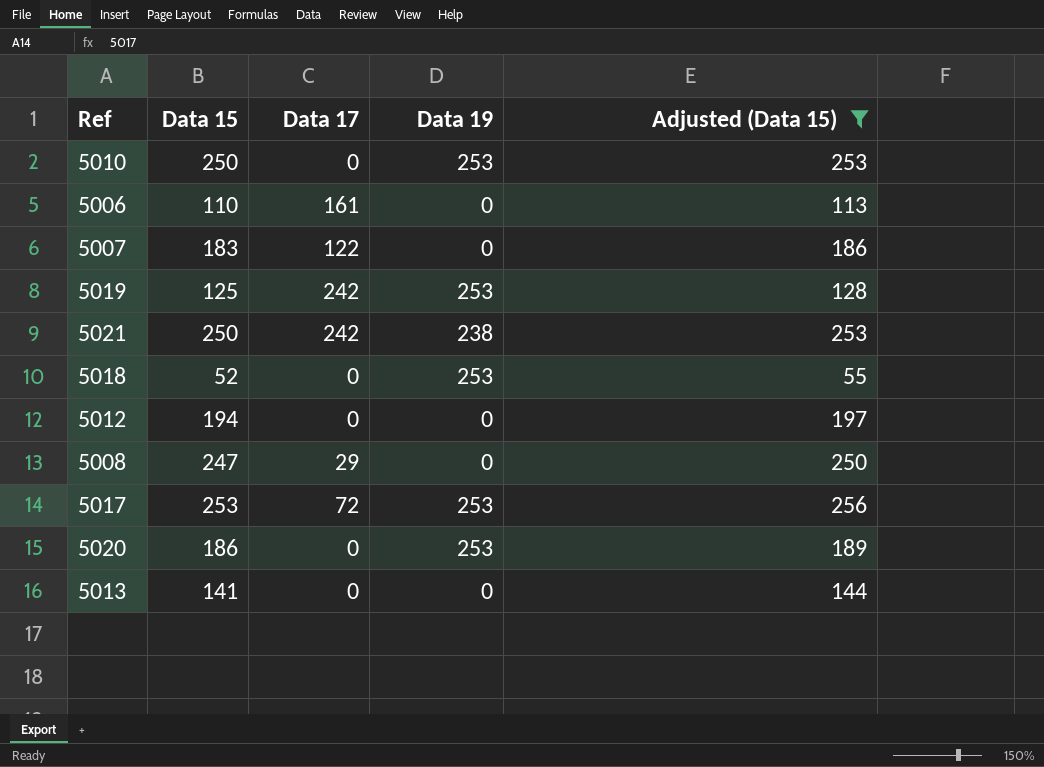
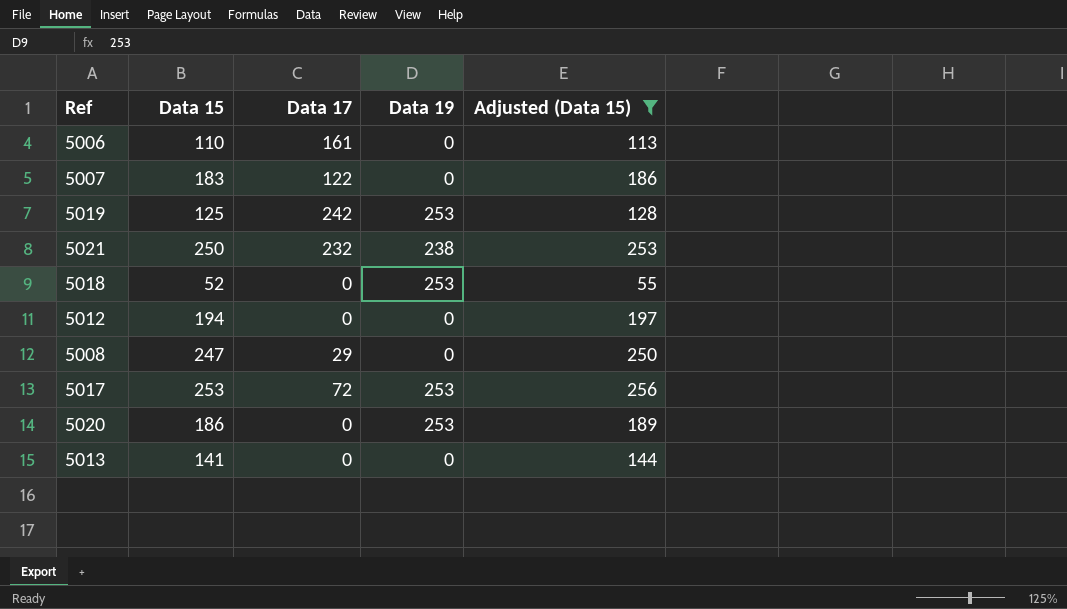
row 5010: 250 | 0 | 253 | 253 -> none
5021 | Data 17: 242 -> 232

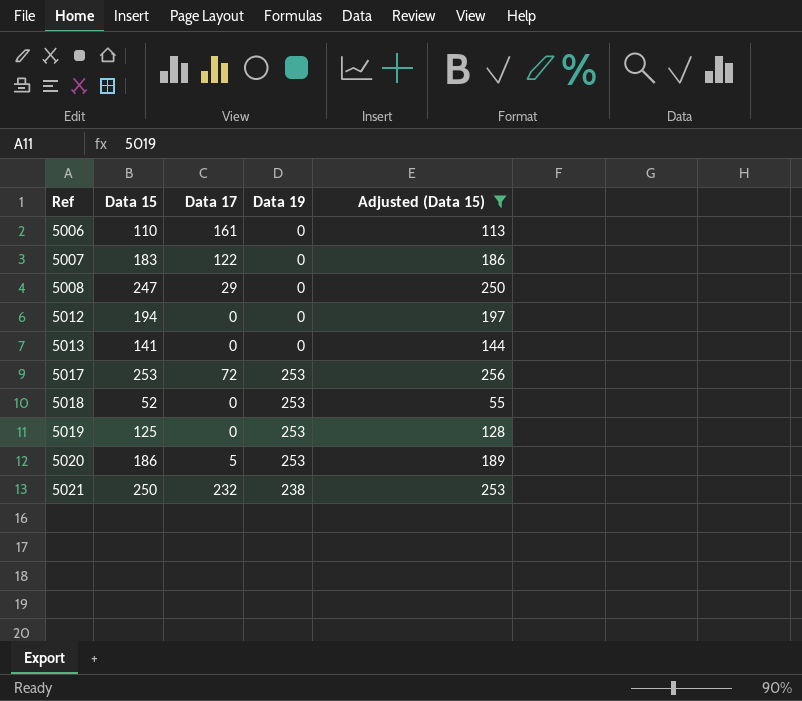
row order: none -> Ref ascending
5019 | Data 17: 242 -> 0
5020 | Data 17: 0 -> 5

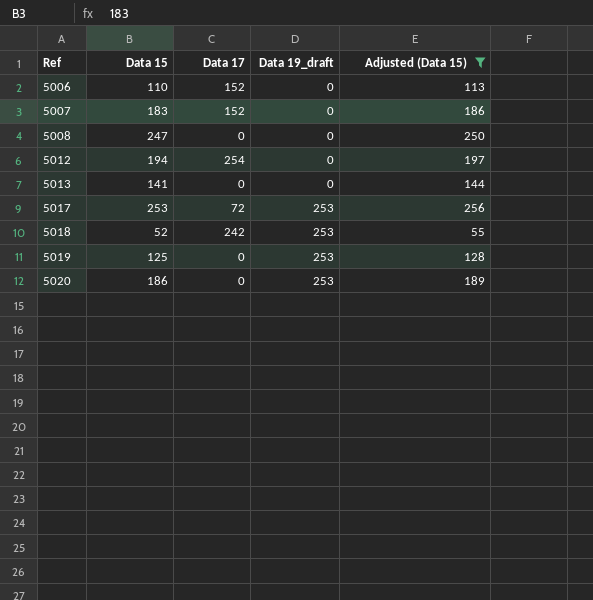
column name: Data 19 -> Data 19_draft
row 5021: 250 | 232 | 238 | 253 -> none
5006 | Data 17: 161 -> 152
5007 | Data 17: 122 -> 152
5008 | Data 17: 29 -> 0
5012 | Data 17: 0 -> 254
5018 | Data 17: 0 -> 242
5020 | Data 17: 5 -> 0

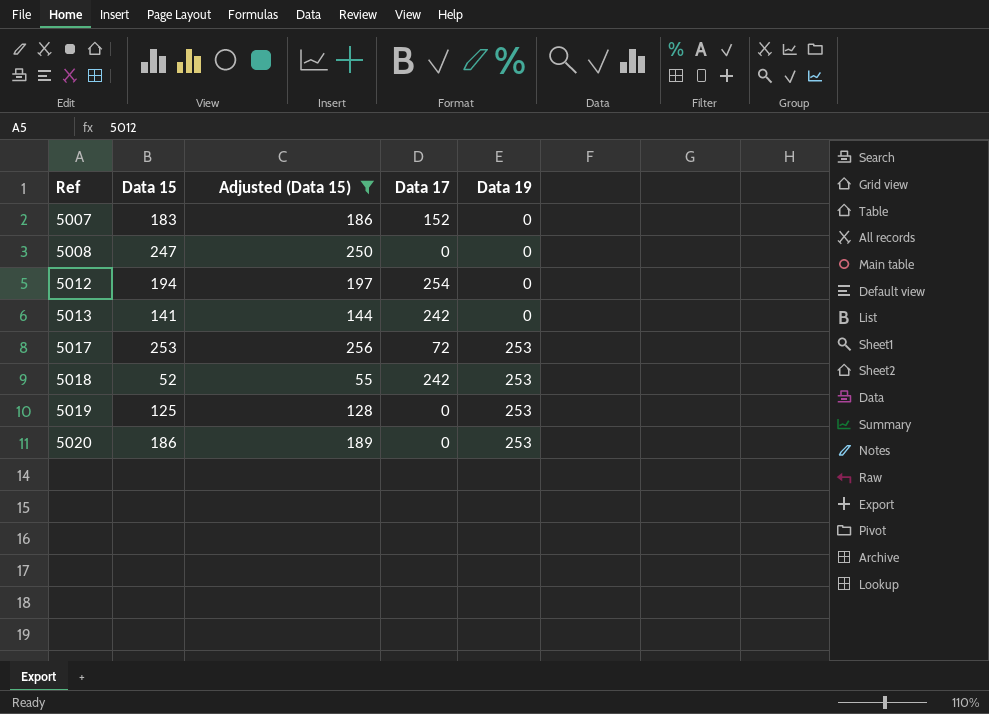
column Adjusted (Data 15) | position: 5 -> 3
column name: Data 19_draft -> Data 19
row 5006: 110 | 152 | 0 | 113 -> none
5013 | Data 17: 0 -> 242

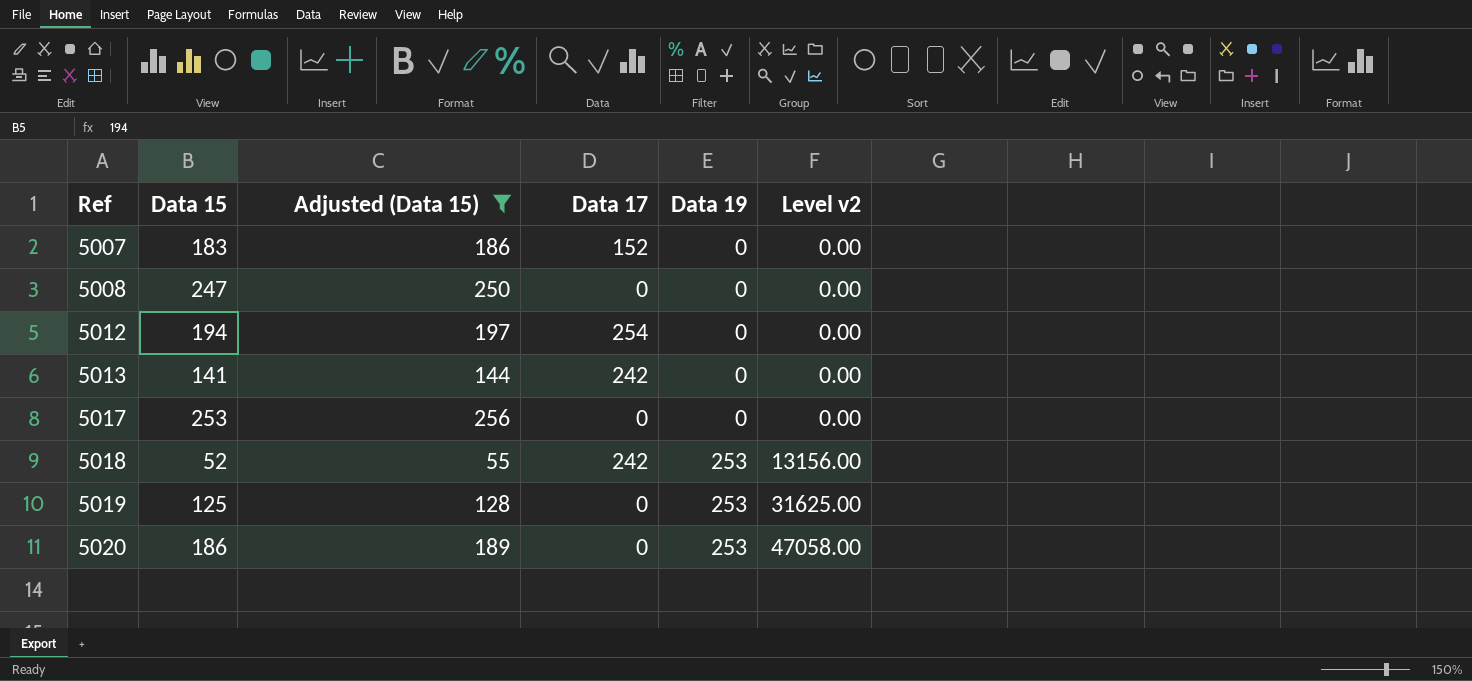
column Level v2 | formula: none -> [Data 15] * [Data 19]
5017 | Data 17: 72 -> 0
5017 | Data 19: 253 -> 0

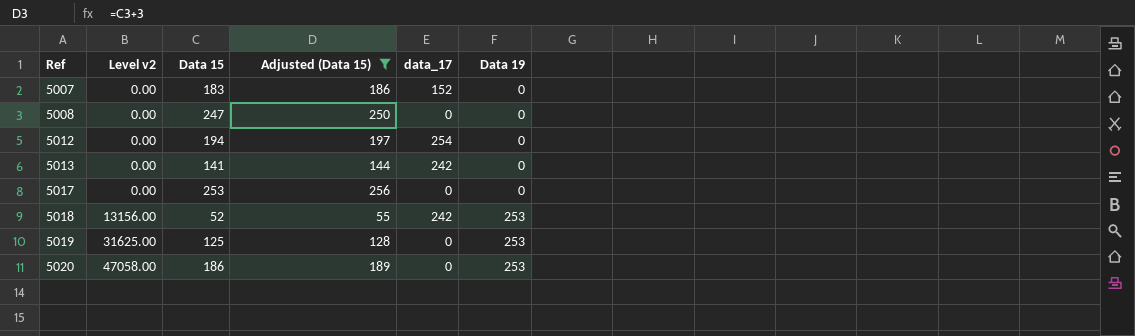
column Level v2 | position: 6 -> 2
column name: Data 17 -> data_17

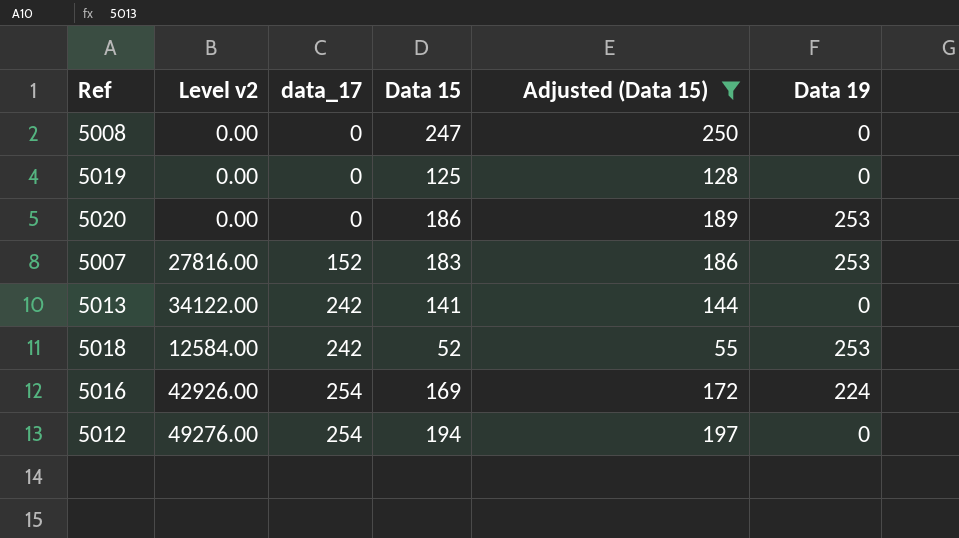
row order: Ref ascending -> data_17 ascending
column Level v2 | formula: [Data 15] * [Data 19] -> [data_17] * [Data 15]
column data_17 | position: 5 -> 3
row 5017: 0.00 | 253 | 256 | 0 | 0 -> none
5019 | Data 19: 253 -> 0
5007 | Data 19: 0 -> 253
row 5016: none -> 42926.00 | 254 | 169 | 172 | 224

